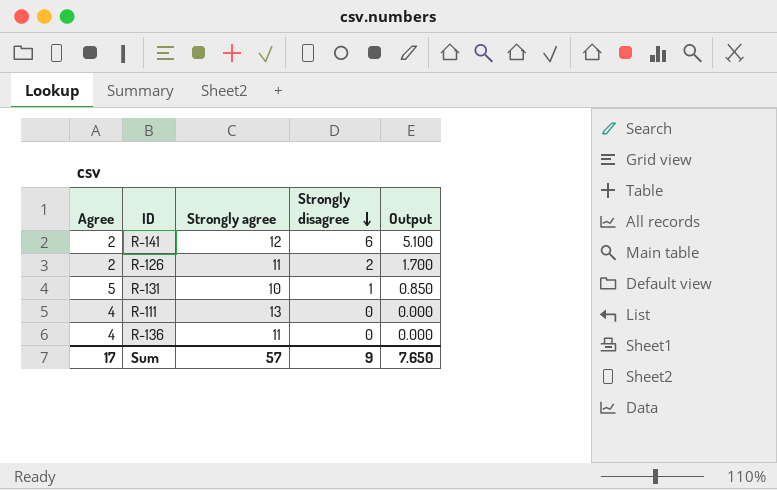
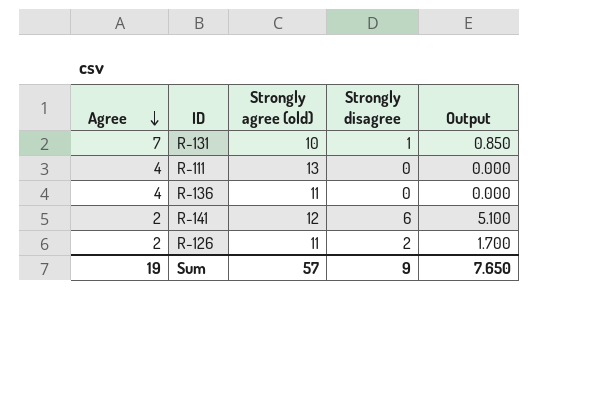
row order: Strongly disagree descending -> Agree descending
column name: Strongly agree -> Strongly agree (old)
R-131 | Agree: 5 -> 7
Sum | Agree: 17 -> 19

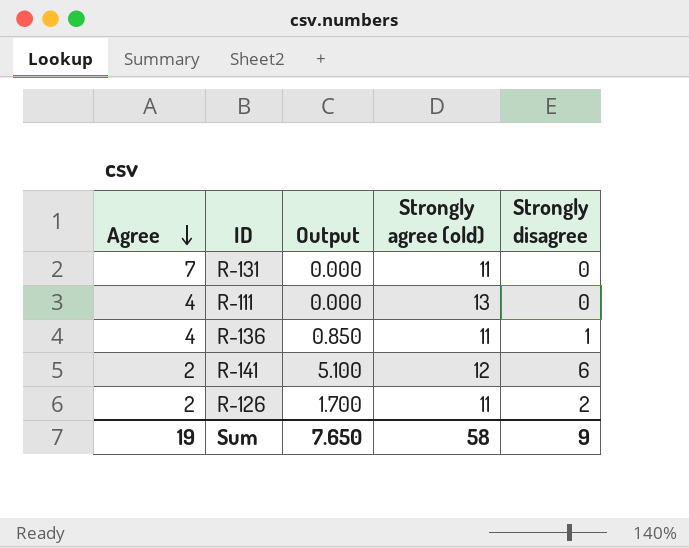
column Output | position: 5 -> 3
R-131 | Output: 0.850 -> 0.000
R-131 | Strongly agree (old): 10 -> 11
R-131 | Strongly disagree: 1 -> 0
R-136 | Output: 0.000 -> 0.850
R-136 | Strongly disagree: 0 -> 1
Sum | Strongly agree (old): 57 -> 58

